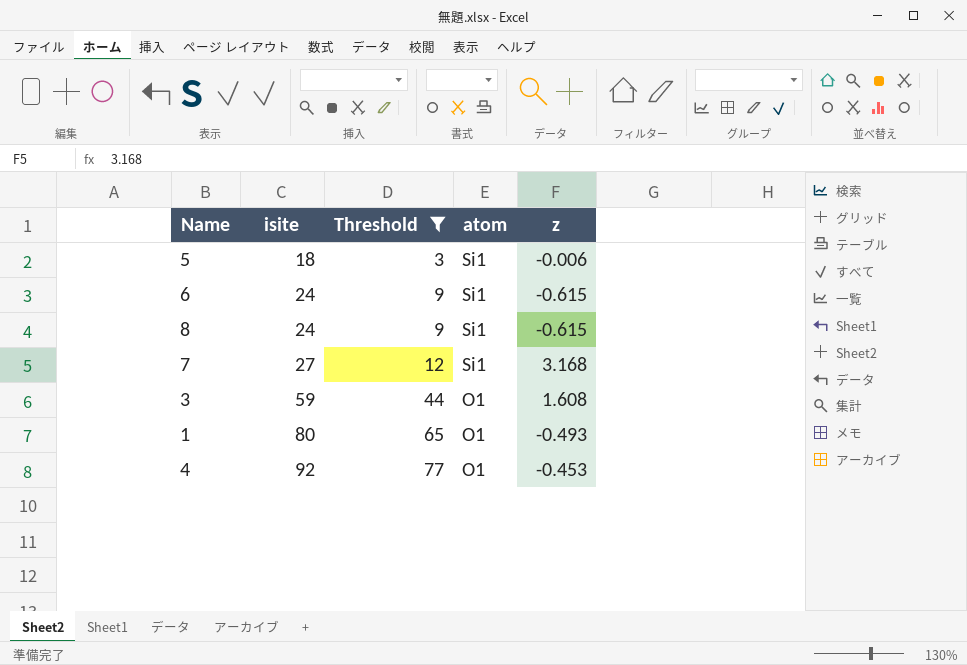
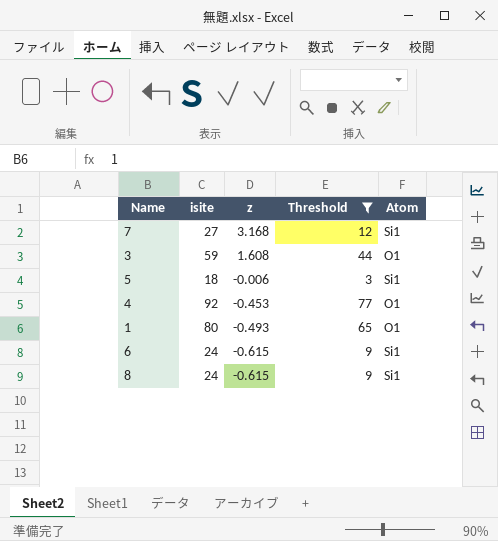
row order: isite ascending -> z descending
column z | position: 5 -> 3
column name: atom -> Atom

